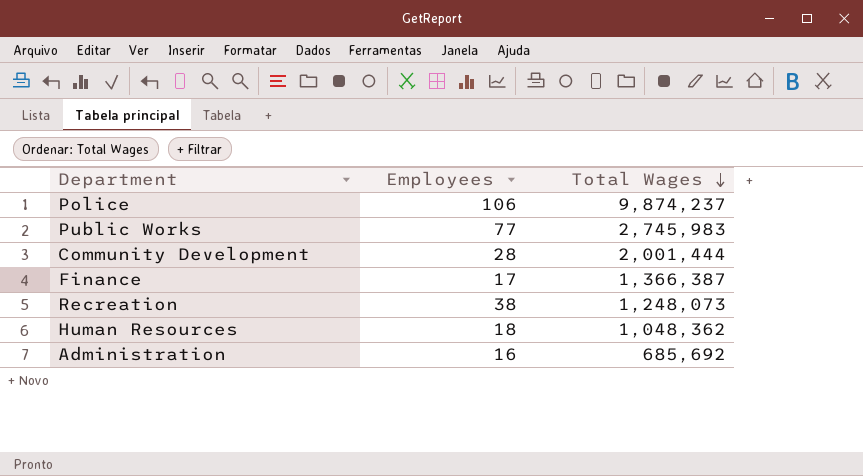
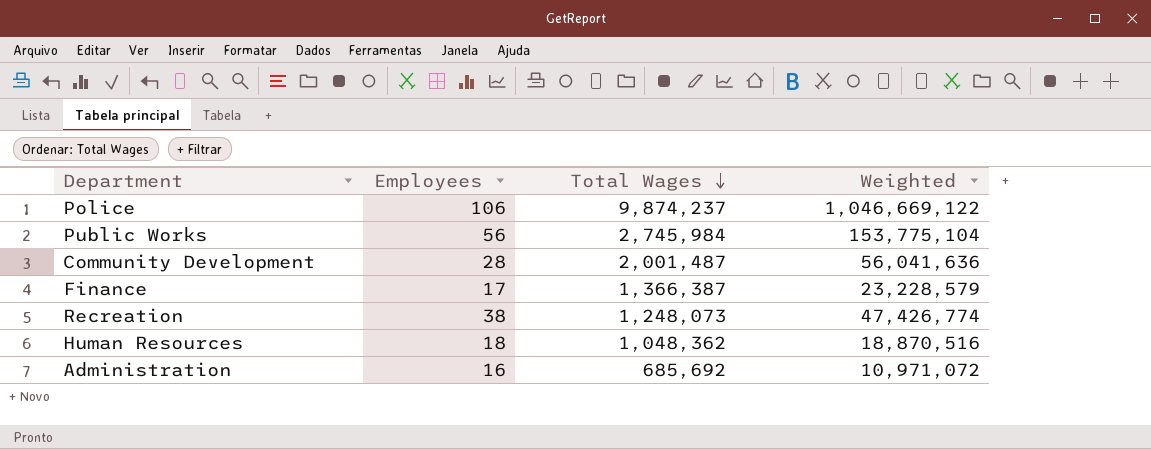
column Weighted | formula: none -> [Employees] * [Total Wages]
Public Works | Employees: 77 -> 56
Public Works | Total Wages: 2,745,983 -> 2,745,984
Community Development | Total Wages: 2,001,444 -> 2,001,487

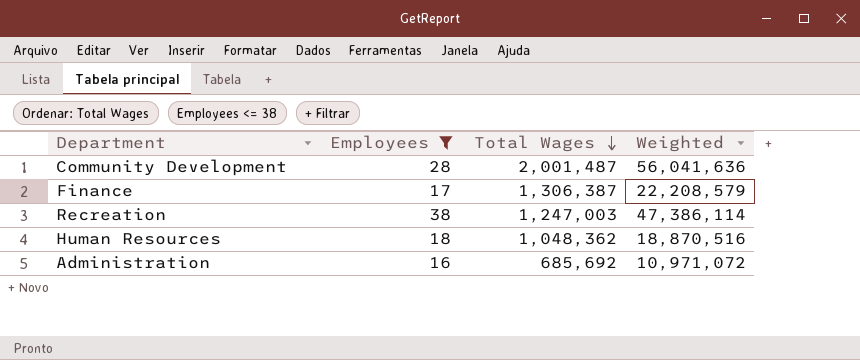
filter: none -> Employees <= 38
Finance | Total Wages: 1,366,387 -> 1,306,387
Finance | Weighted: 23,228,579 -> 22,208,579
Recreation | Total Wages: 1,248,073 -> 1,247,003
Recreation | Weighted: 47,426,774 -> 47,386,114

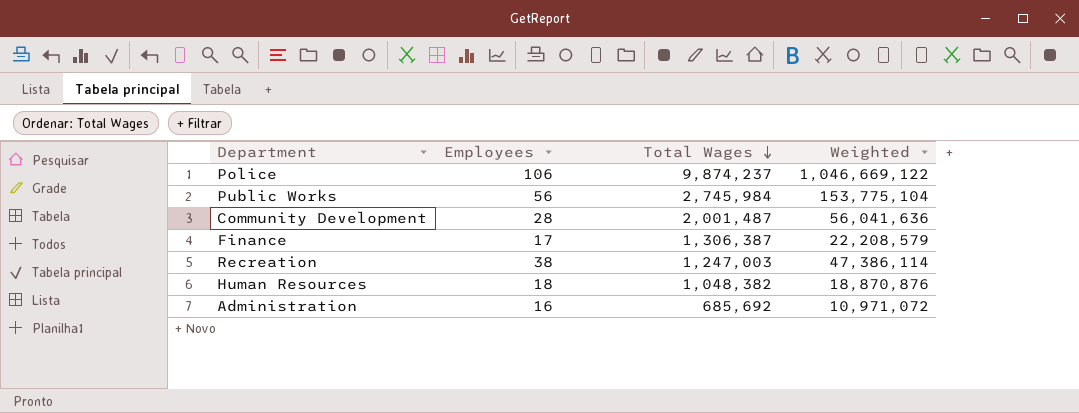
filter: Employees <= 38 -> none
Human Resources | Total Wages: 1,048,362 -> 1,048,382
Human Resources | Weighted: 18,870,516 -> 18,870,876

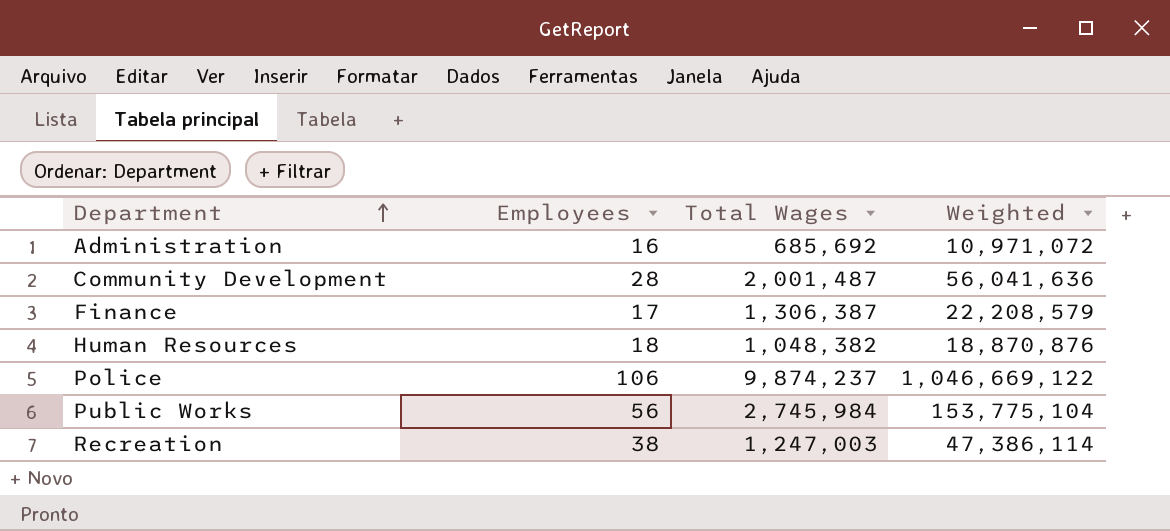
row order: Total Wages descending -> Department ascending

